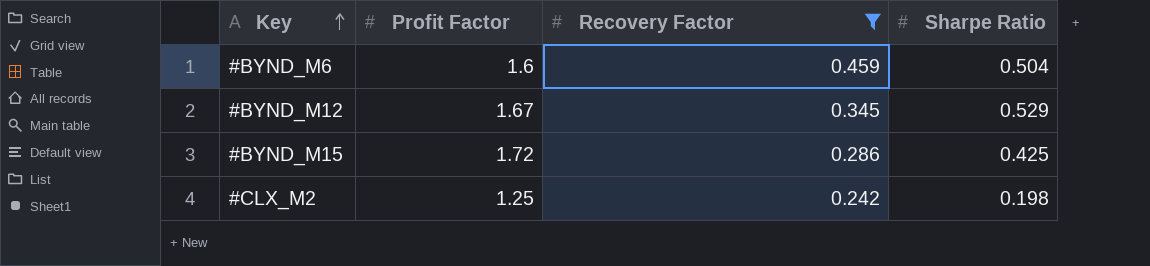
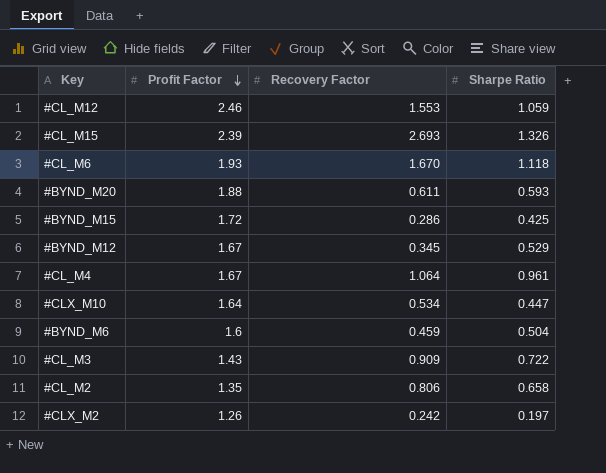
filter: Recovery Factor <= 0.459 -> none
row order: Key ascending -> Profit Factor descending
#CLX_M2 | Profit Factor: 1.25 -> 1.26
#CLX_M2 | Sharpe Ratio: 0.198 -> 0.197

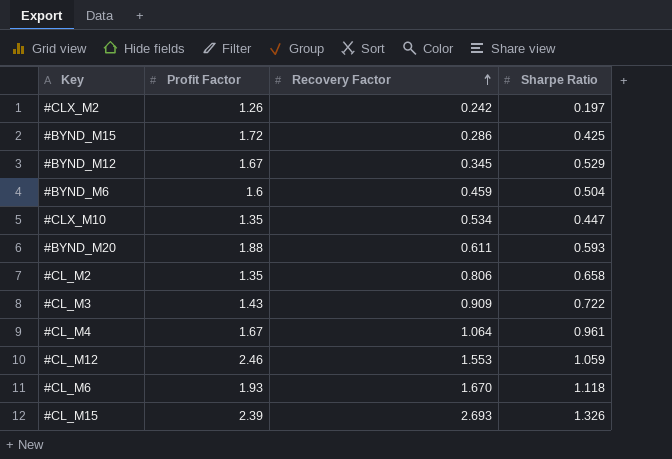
row order: Profit Factor descending -> Recovery Factor ascending
#CLX_M10 | Profit Factor: 1.64 -> 1.35

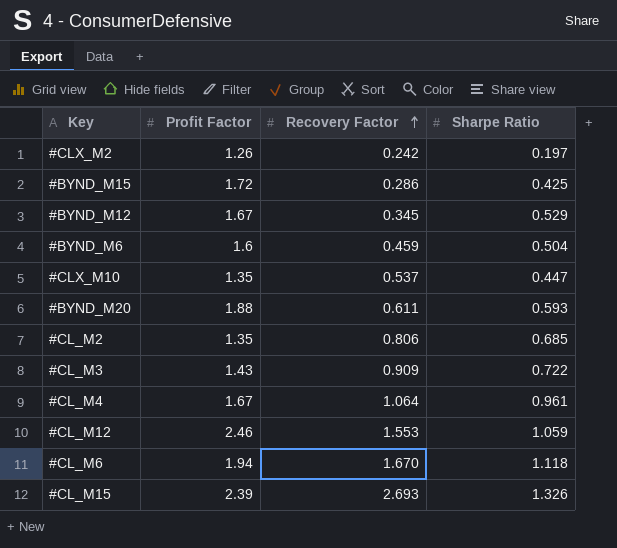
#CLX_M10 | Recovery Factor: 0.534 -> 0.537
#CL_M2 | Sharpe Ratio: 0.658 -> 0.685
#CL_M6 | Profit Factor: 1.93 -> 1.94

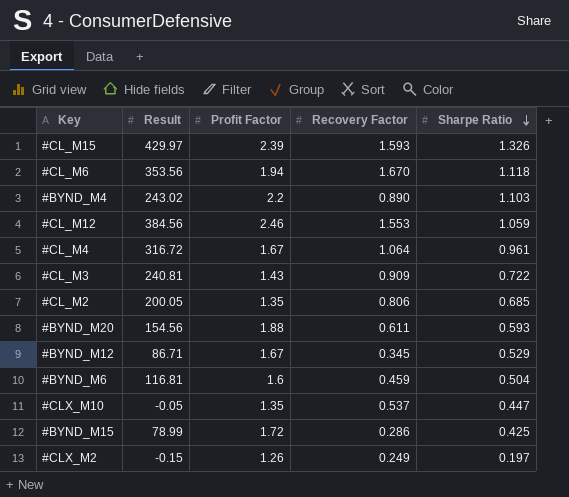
row order: Recovery Factor ascending -> Sharpe Ratio descending
column Result | position: none -> 2
#CL_M15 | Recovery Factor: 2.693 -> 1.593
row #BYND_M4: none -> 243.02 | 2.2 | 0.890 | 1.103
#CLX_M2 | Recovery Factor: 0.242 -> 0.249

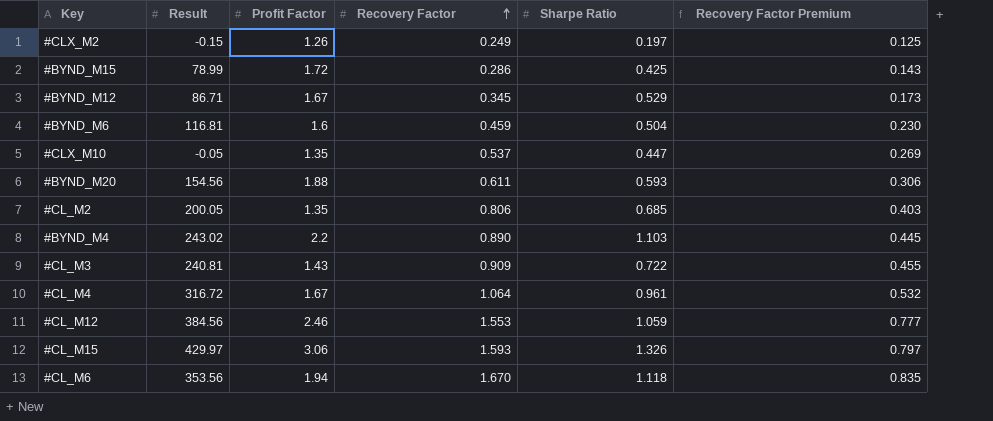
row order: Sharpe Ratio descending -> Recovery Factor ascending
column Recovery Factor Premium | formula: none -> [Recovery Factor] * 0.5
#CL_M15 | Profit Factor: 2.39 -> 3.06

